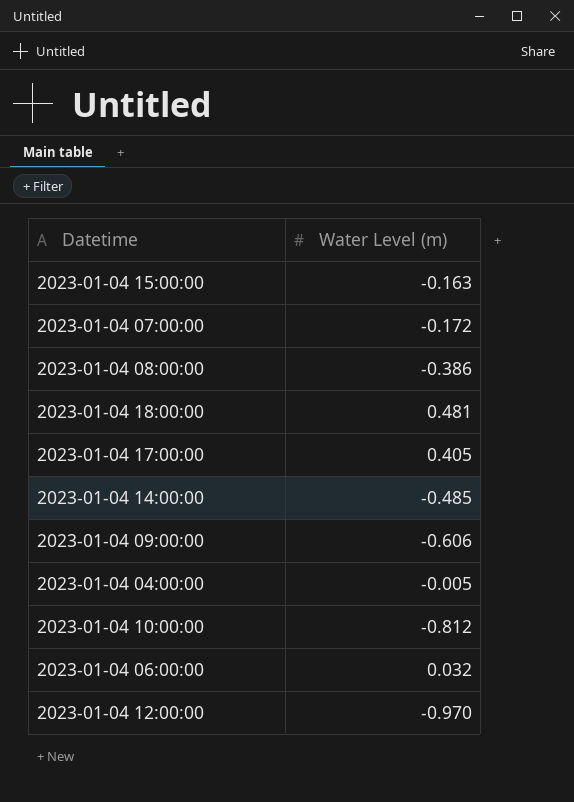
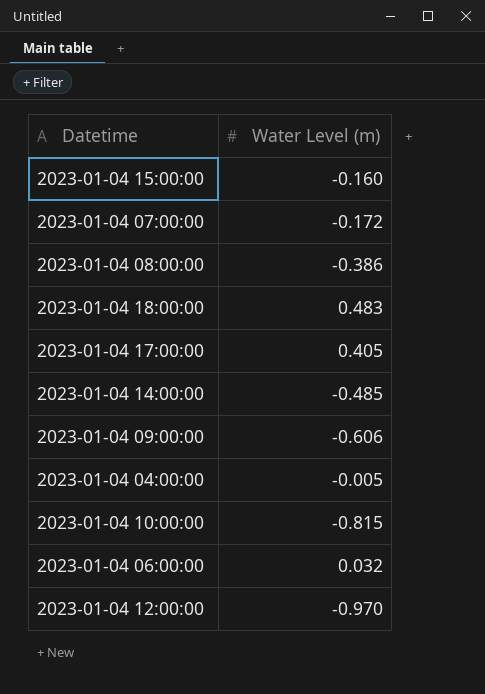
2023-01-04 15:00:00 | Water Level (m): -0.163 -> -0.160
2023-01-04 18:00:00 | Water Level (m): 0.481 -> 0.483
2023-01-04 10:00:00 | Water Level (m): -0.812 -> -0.815

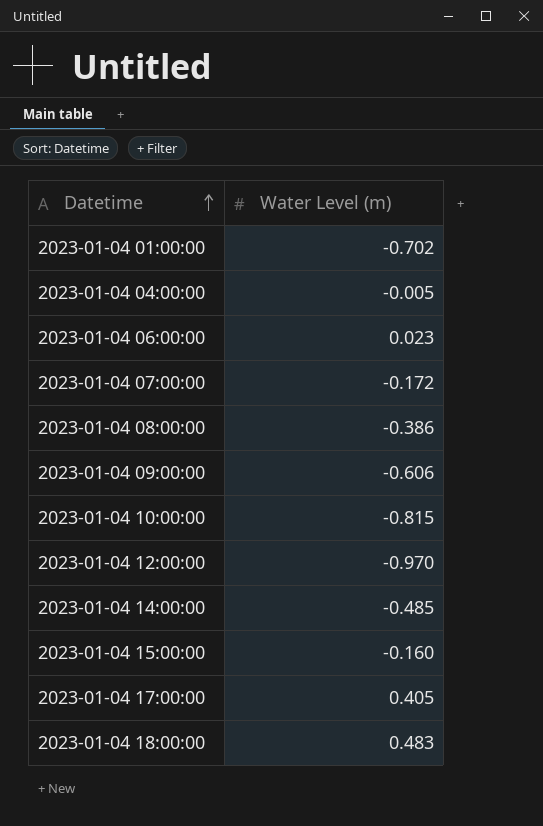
row order: none -> Datetime ascending
row 2023-01-04 01:00:00: none -> -0.702
2023-01-04 06:00:00 | Water Level (m): 0.032 -> 0.023

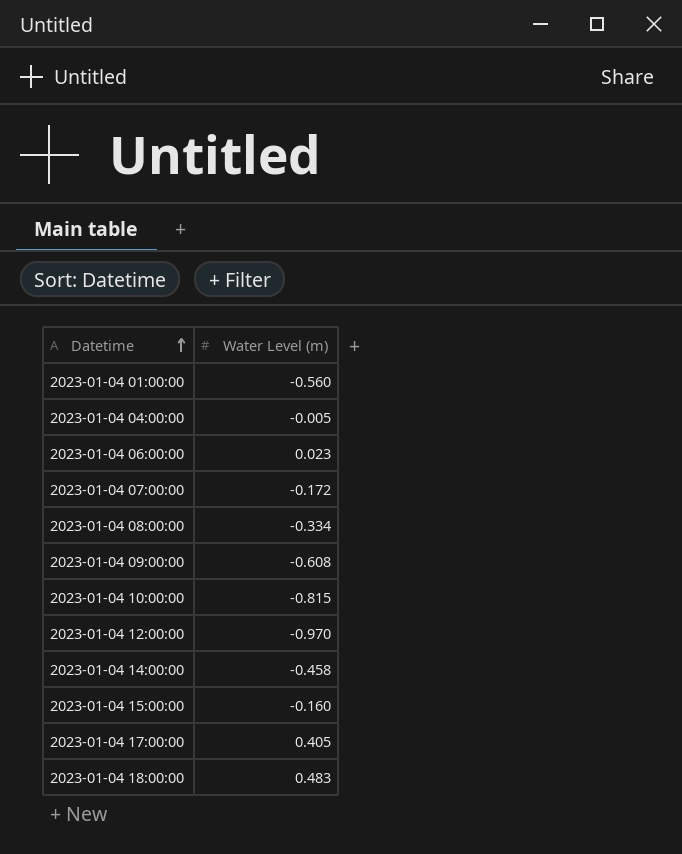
2023-01-04 01:00:00 | Water Level (m): -0.702 -> -0.560
2023-01-04 08:00:00 | Water Level (m): -0.386 -> -0.334
2023-01-04 09:00:00 | Water Level (m): -0.606 -> -0.608
2023-01-04 14:00:00 | Water Level (m): -0.485 -> -0.458

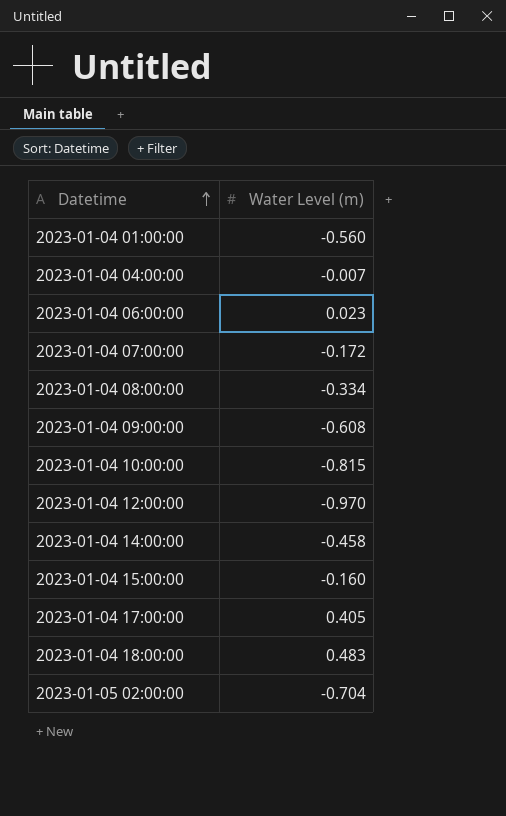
2023-01-04 04:00:00 | Water Level (m): -0.005 -> -0.007
row 2023-01-05 02:00:00: none -> -0.704

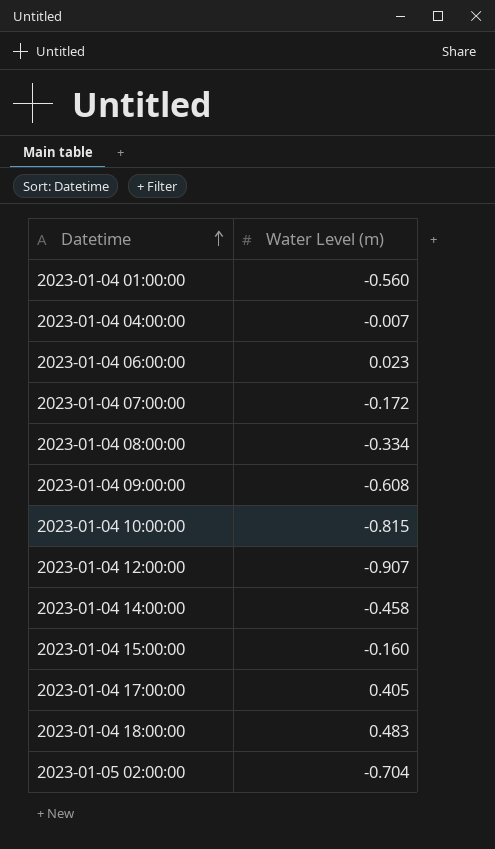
2023-01-04 12:00:00 | Water Level (m): -0.970 -> -0.907

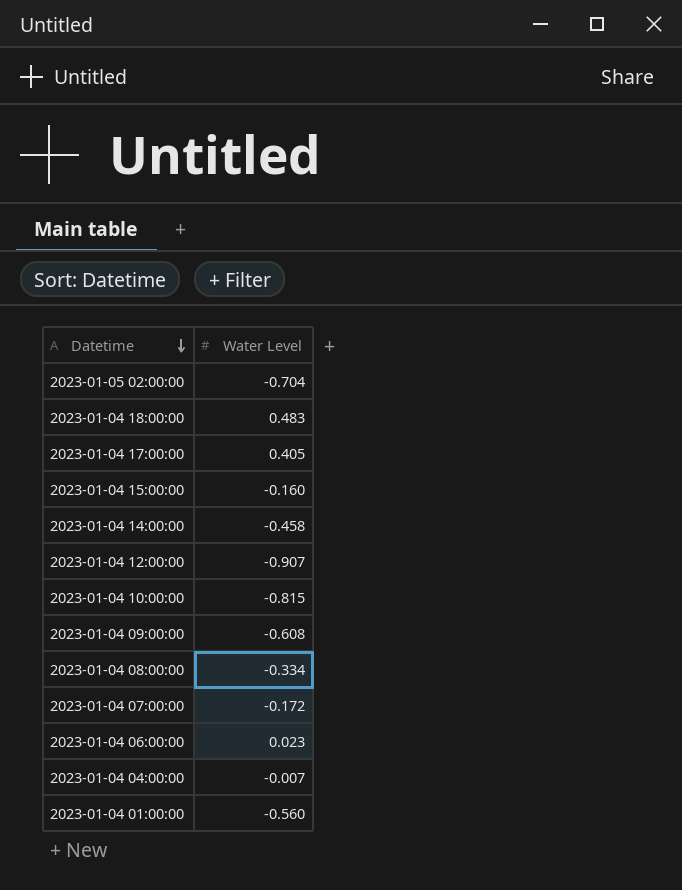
row order: Datetime ascending -> Datetime descending
column name: Water Level (m) -> Water Level

